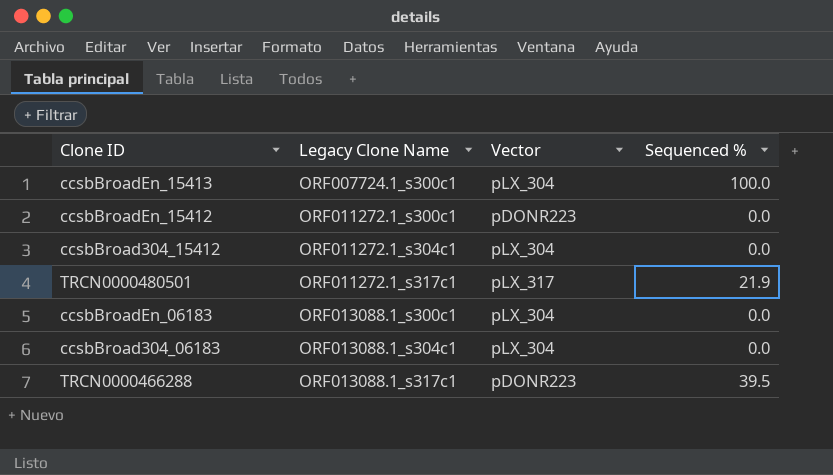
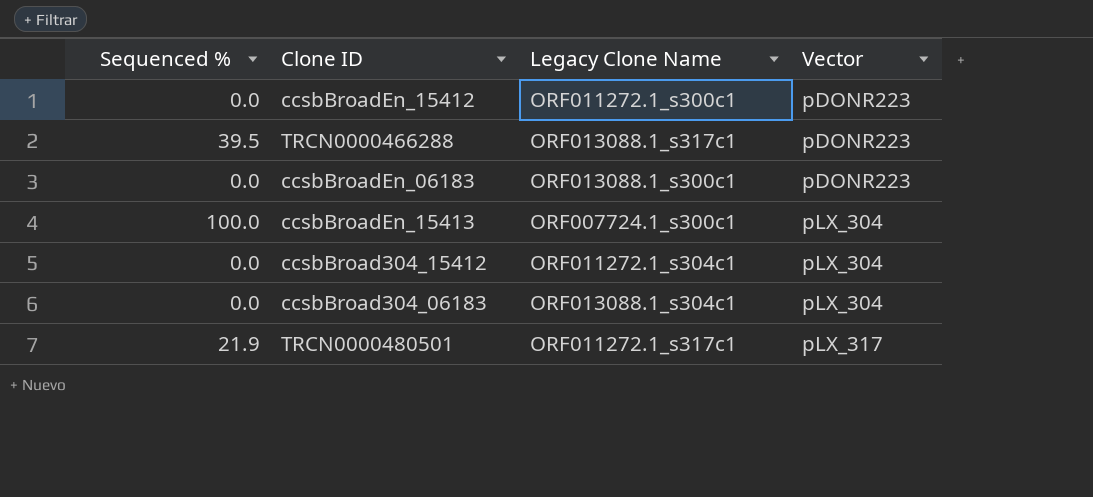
row order: Legacy Clone Name ascending -> Vector ascending
column Sequenced % | position: 4 -> 1
ccsbBroadEn_06183 | Vector: pLX_304 -> pDONR223

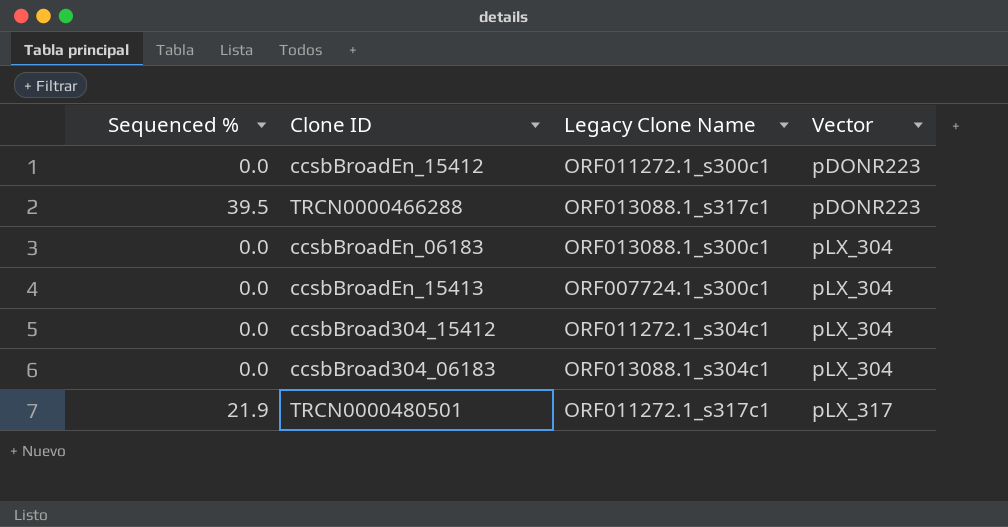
ccsbBroadEn_06183 | Vector: pDONR223 -> pLX_304
ccsbBroadEn_15413 | Sequenced %: 100.0 -> 0.0

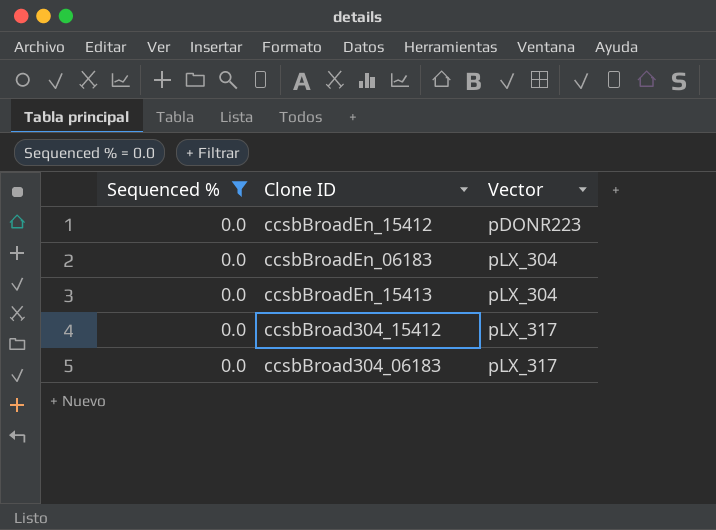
filter: none -> Sequenced % = 0.0
column Legacy Clone Name | position: 3 -> none
ccsbBroad304_15412 | Vector: pLX_304 -> pLX_317
ccsbBroad304_06183 | Vector: pLX_304 -> pLX_317

